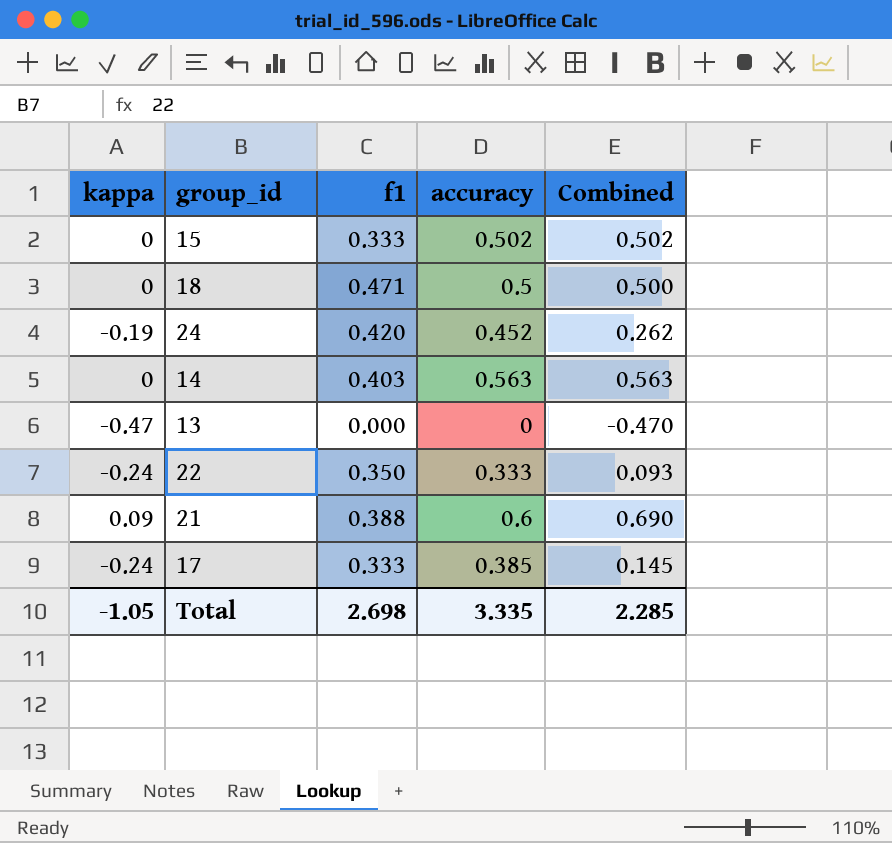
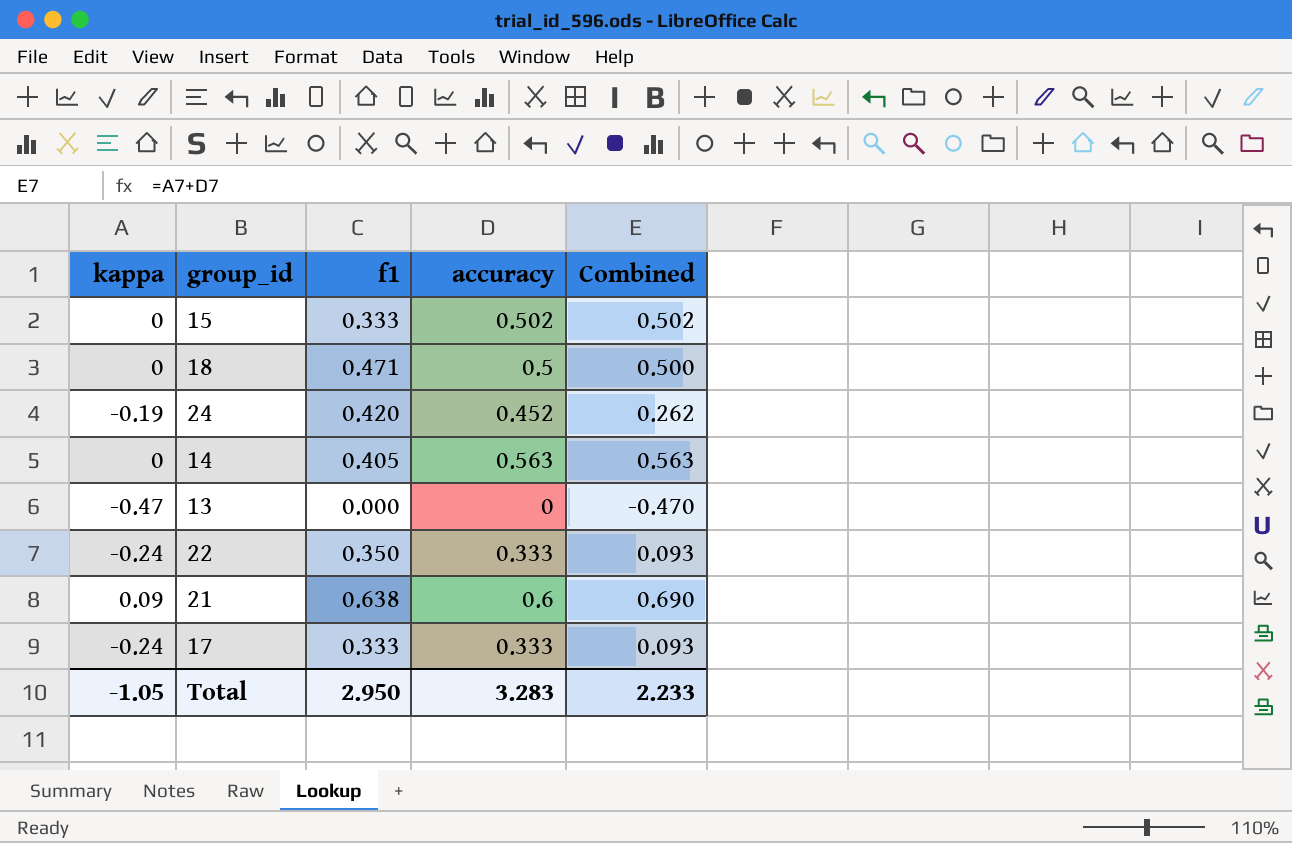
14 | f1: 0.403 -> 0.405
21 | f1: 0.388 -> 0.638
17 | accuracy: 0.385 -> 0.333
17 | Combined: 0.145 -> 0.093
Total | f1: 2.698 -> 2.950
Total | accuracy: 3.335 -> 3.283
Total | Combined: 2.285 -> 2.233

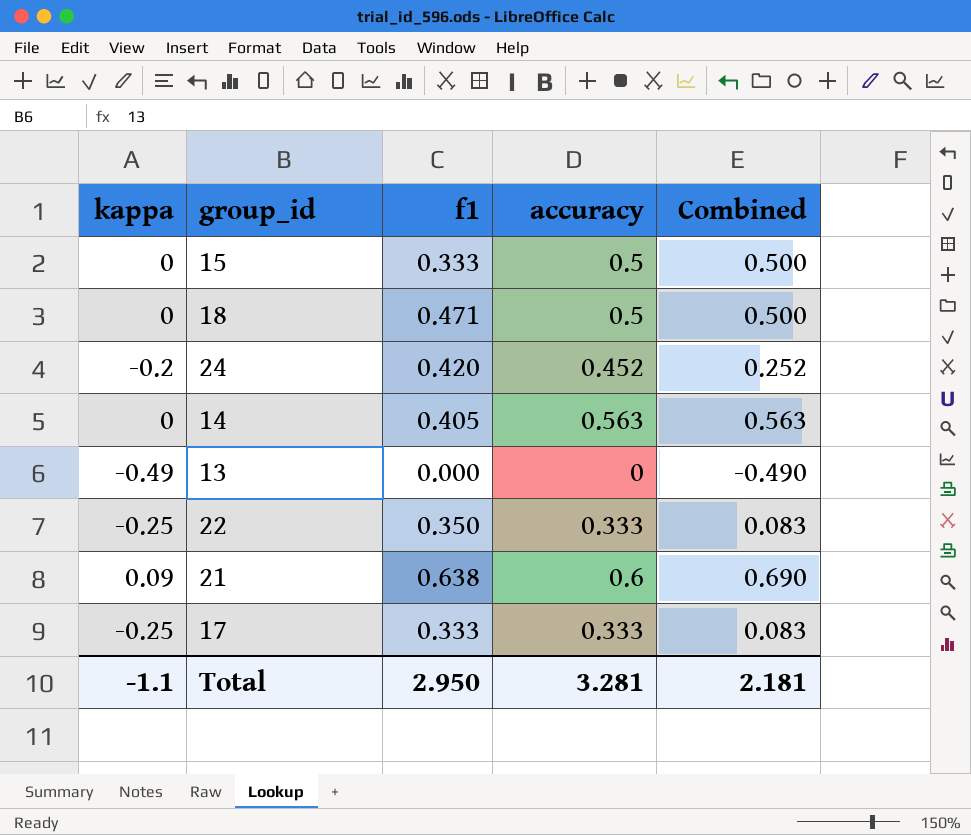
15 | accuracy: 0.502 -> 0.5
15 | Combined: 0.502 -> 0.500
24 | kappa: -0.19 -> -0.2
24 | Combined: 0.262 -> 0.252
13 | kappa: -0.47 -> -0.49
13 | Combined: -0.470 -> -0.490
22 | kappa: -0.24 -> -0.25
22 | Combined: 0.093 -> 0.083
17 | kappa: -0.24 -> -0.25
17 | Combined: 0.093 -> 0.083
Total | kappa: -1.05 -> -1.1
Total | accuracy: 3.283 -> 3.281
Total | Combined: 2.233 -> 2.181

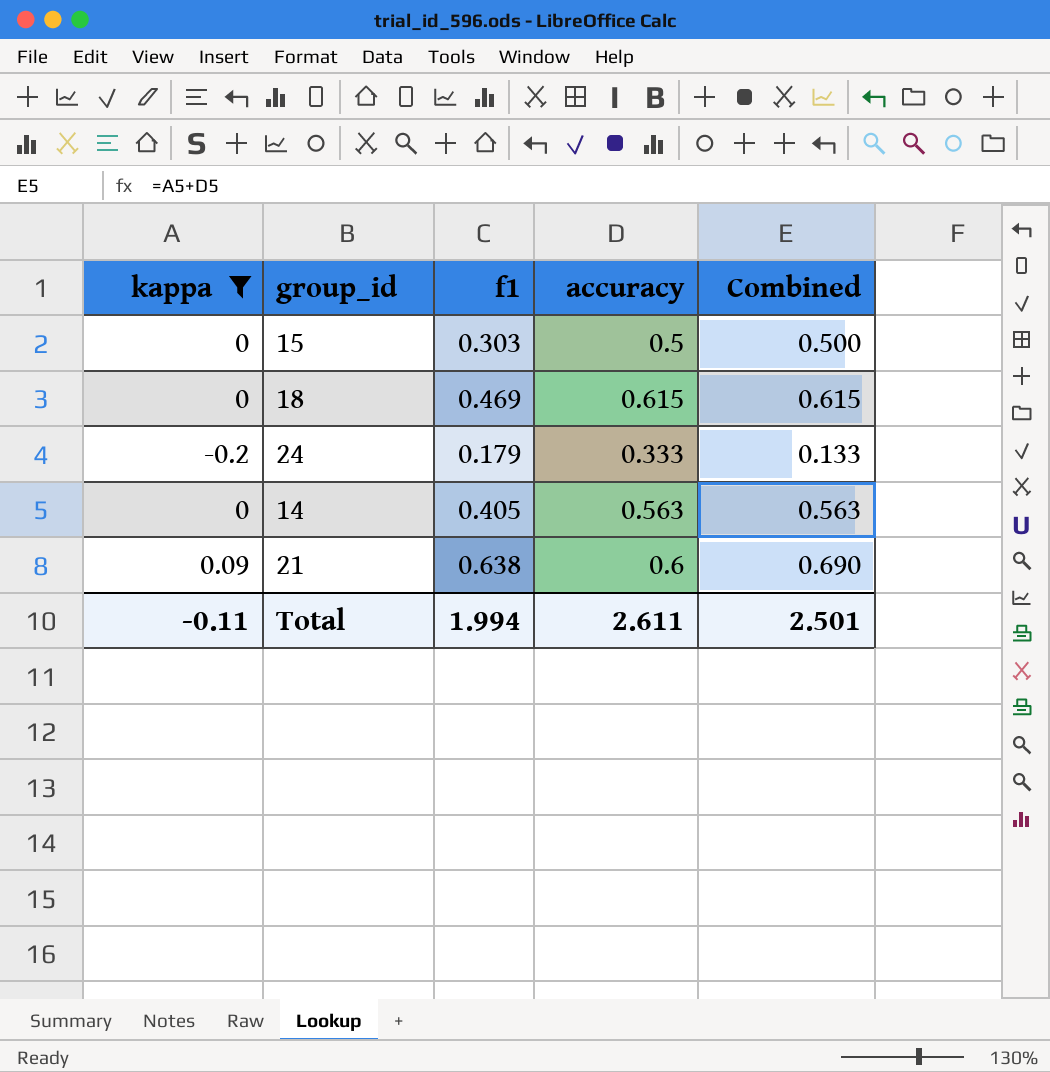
filter: none -> kappa >= -0.2
15 | f1: 0.333 -> 0.303
18 | f1: 0.471 -> 0.469
18 | accuracy: 0.5 -> 0.615
18 | Combined: 0.500 -> 0.615
24 | f1: 0.420 -> 0.179
24 | accuracy: 0.452 -> 0.333
24 | Combined: 0.252 -> 0.133
Total | kappa: -1.1 -> -0.11
Total | f1: 2.950 -> 1.994
Total | accuracy: 3.281 -> 2.611
Total | Combined: 2.181 -> 2.501

